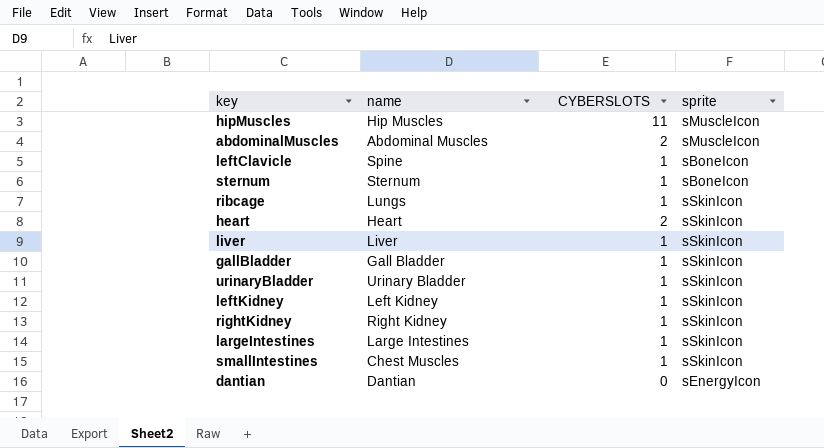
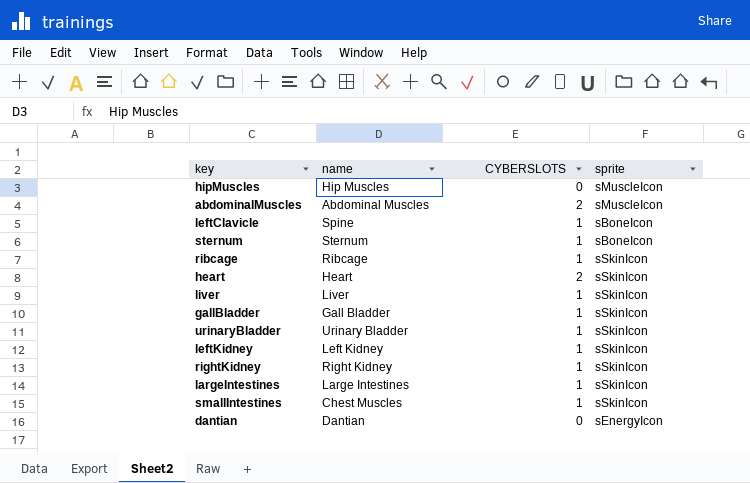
hipMuscles | CYBERSLOTS: 11 -> 0
ribcage | name: Lungs -> Ribcage

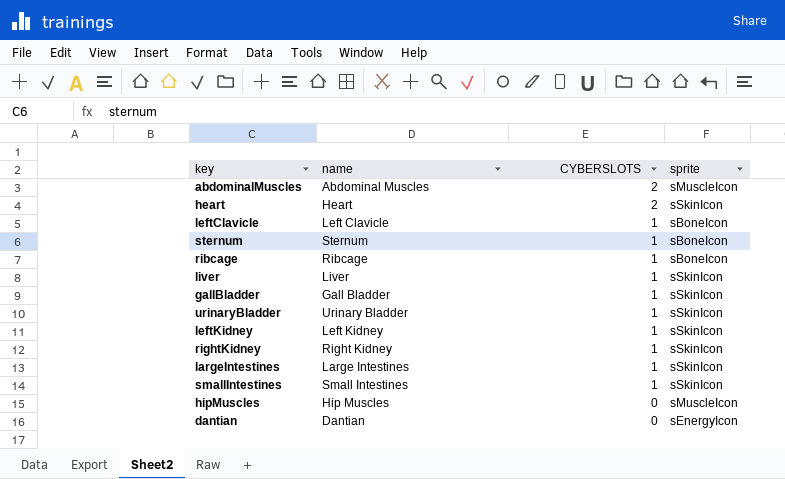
row order: none -> CYBERSLOTS descending
leftClavicle | name: Spine -> Left Clavicle
ribcage | sprite: sSkinIcon -> sBoneIcon
smallIntestines | name: Chest Muscles -> Small Intestines

